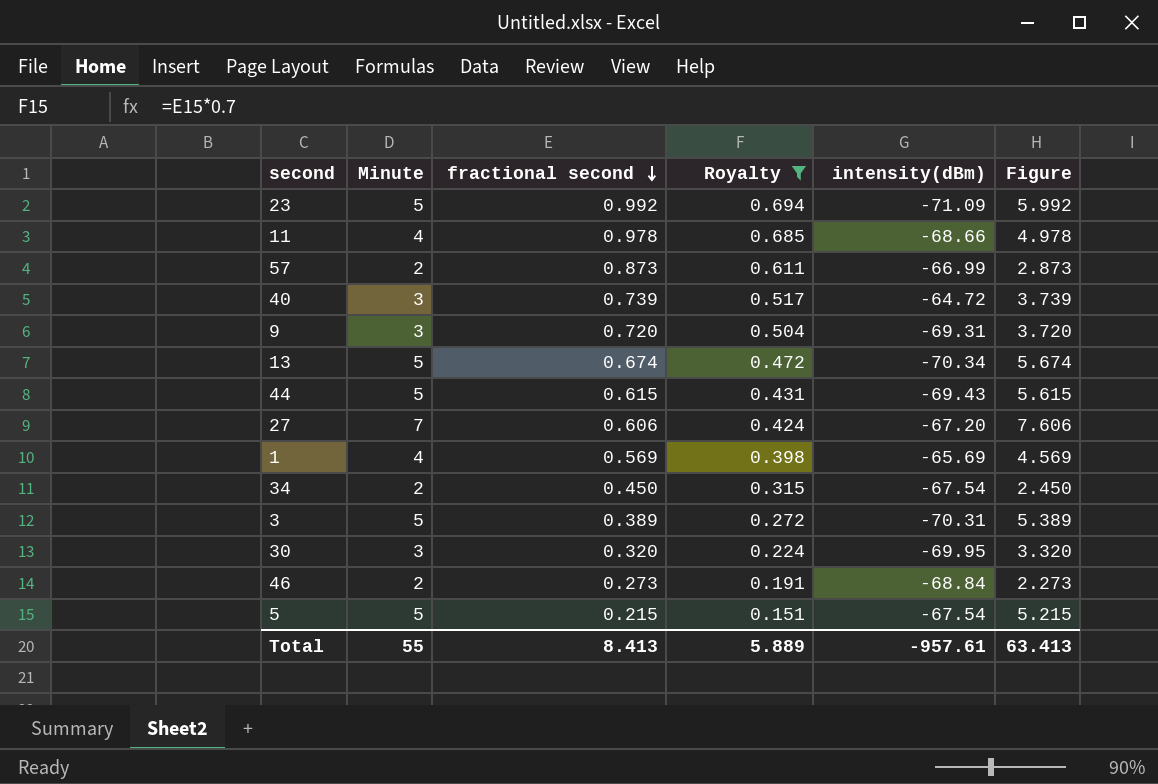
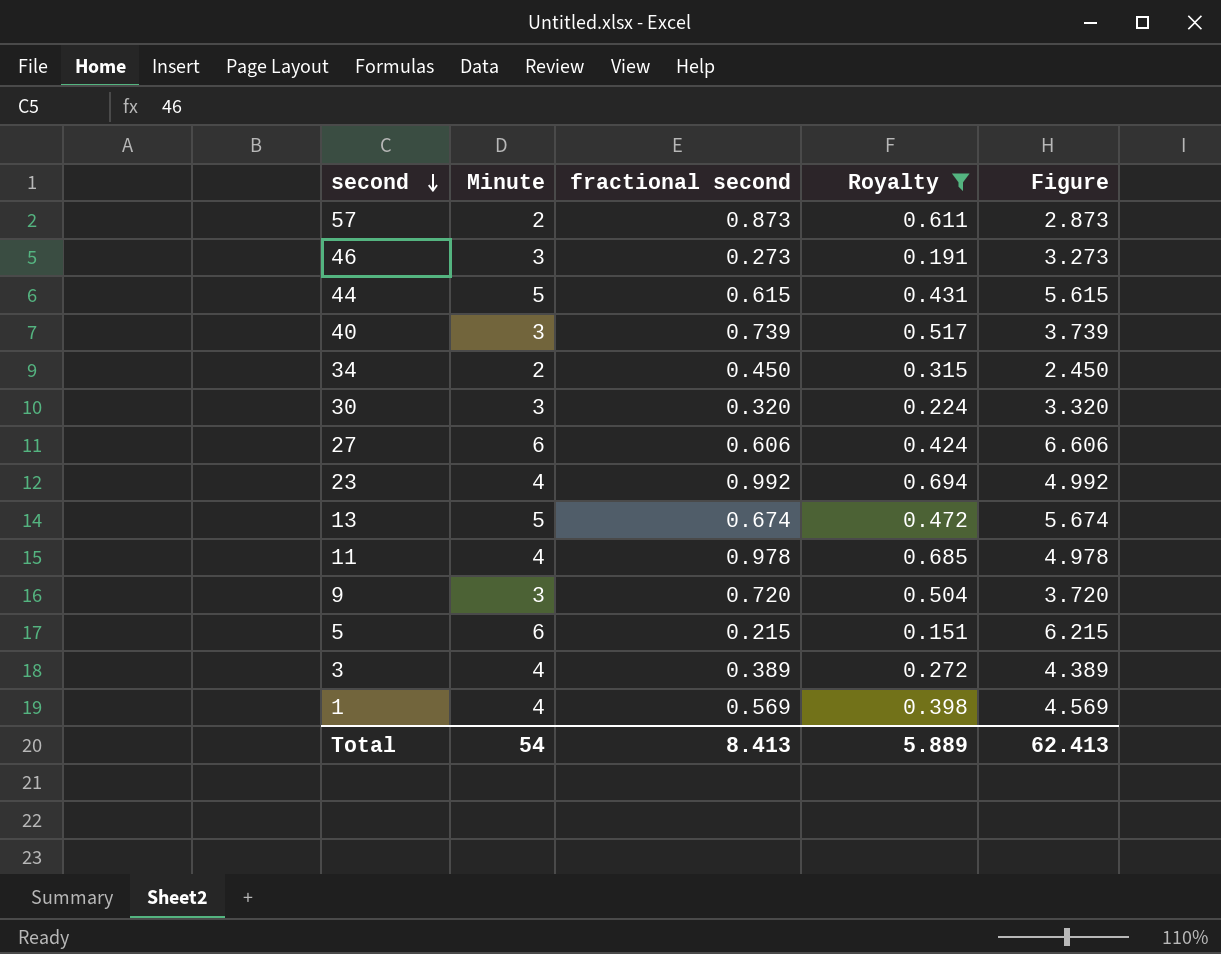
row order: fractional second descending -> second descending
column intensity(dBm) | position: 5 -> none
46 | Minute: 2 -> 3
46 | Figure: 2.273 -> 3.273
27 | Minute: 7 -> 6
27 | Figure: 7.606 -> 6.606
23 | Minute: 5 -> 4
23 | Figure: 5.992 -> 4.992
5 | Minute: 5 -> 6
5 | Figure: 5.215 -> 6.215
3 | Minute: 5 -> 4
3 | Figure: 5.389 -> 4.389
Total | Minute: 55 -> 54
Total | Figure: 63.413 -> 62.413

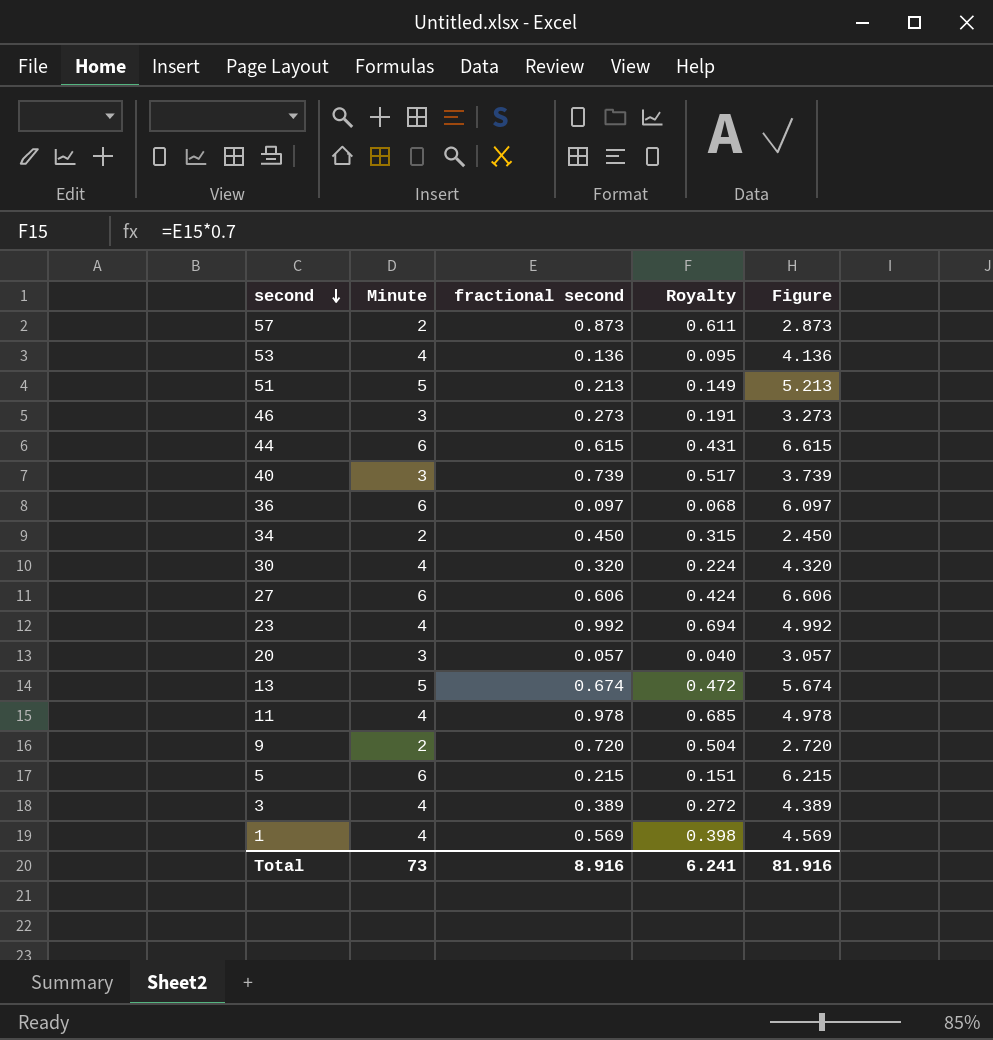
filter: Royalty >= 0.151 -> none
44 | Minute: 5 -> 6
44 | Figure: 5.615 -> 6.615
30 | Minute: 3 -> 4
30 | Figure: 3.320 -> 4.320
9 | Minute: 3 -> 2
9 | Figure: 3.720 -> 2.720
Total | Minute: 54 -> 73
Total | fractional second: 8.413 -> 8.916
Total | Royalty: 5.889 -> 6.241
Total | Figure: 62.413 -> 81.916

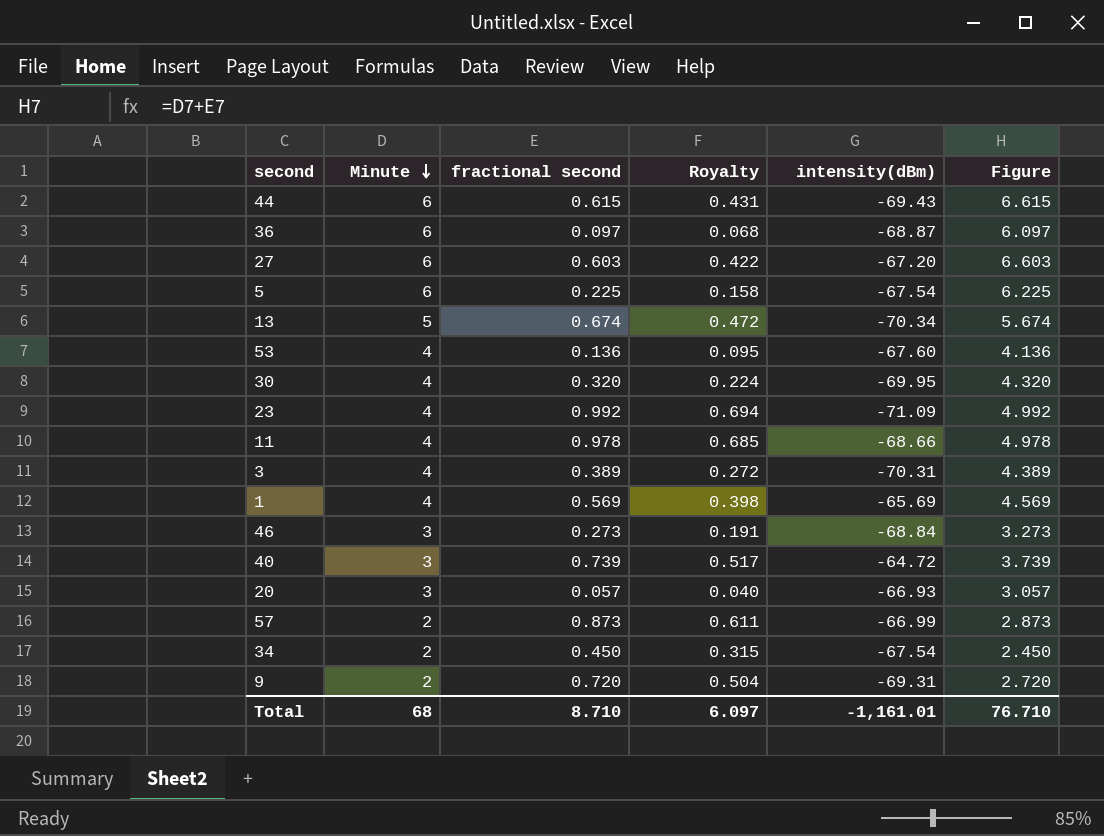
row order: second descending -> Minute descending
column intensity(dBm) | position: none -> 5
row 51: 5 | 0.213 | 0.149 | 5.213 -> none
27 | fractional second: 0.606 -> 0.603
27 | Royalty: 0.424 -> 0.422
27 | Figure: 6.606 -> 6.603
5 | fractional second: 0.215 -> 0.225
5 | Royalty: 0.151 -> 0.158
5 | Figure: 6.215 -> 6.225
Total | Minute: 73 -> 68
Total | fractional second: 8.916 -> 8.710
Total | Royalty: 6.241 -> 6.097
Total | Figure: 81.916 -> 76.710

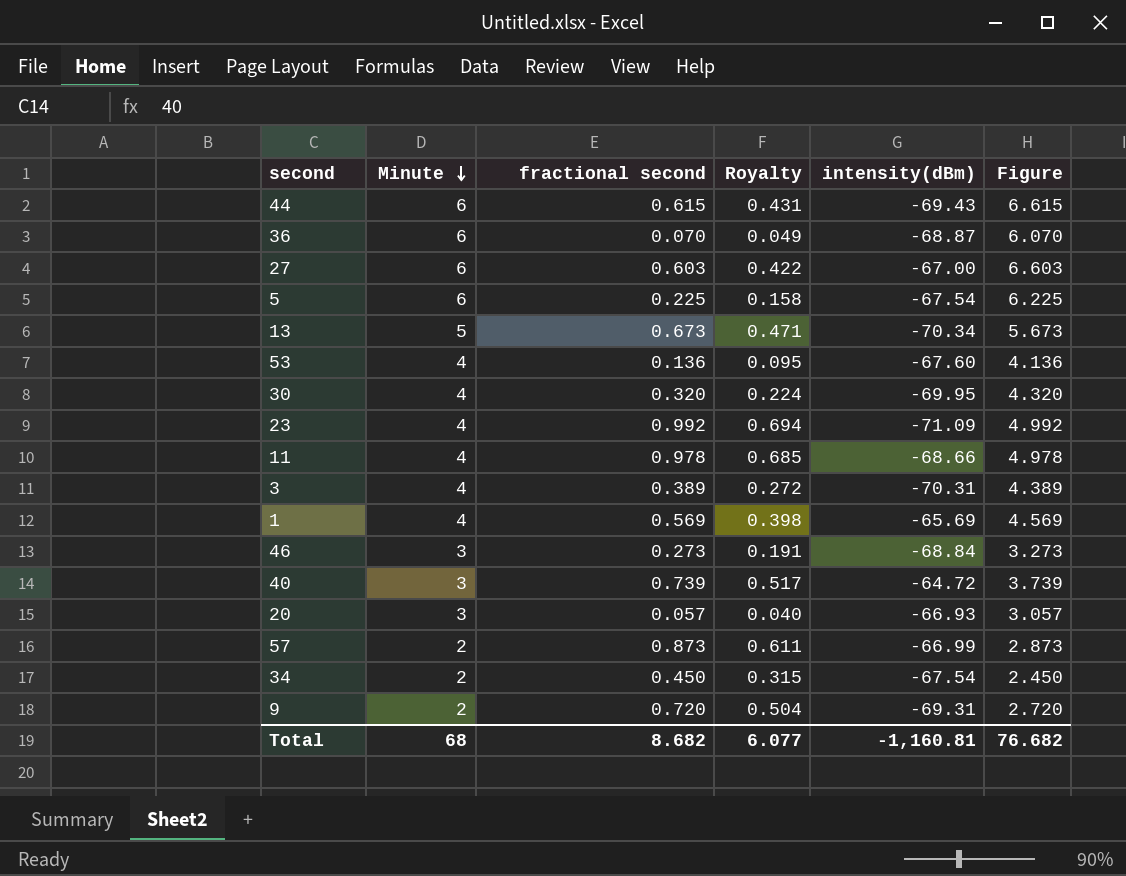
36 | fractional second: 0.097 -> 0.070
36 | Royalty: 0.068 -> 0.049
36 | Figure: 6.097 -> 6.070
27 | intensity(dBm): -67.20 -> -67.00
13 | fractional second: 0.674 -> 0.673
13 | Royalty: 0.472 -> 0.471
13 | Figure: 5.674 -> 5.673
Total | fractional second: 8.710 -> 8.682
Total | Royalty: 6.097 -> 6.077
Total | intensity(dBm): -1,161.01 -> -1,160.81
Total | Figure: 76.710 -> 76.682

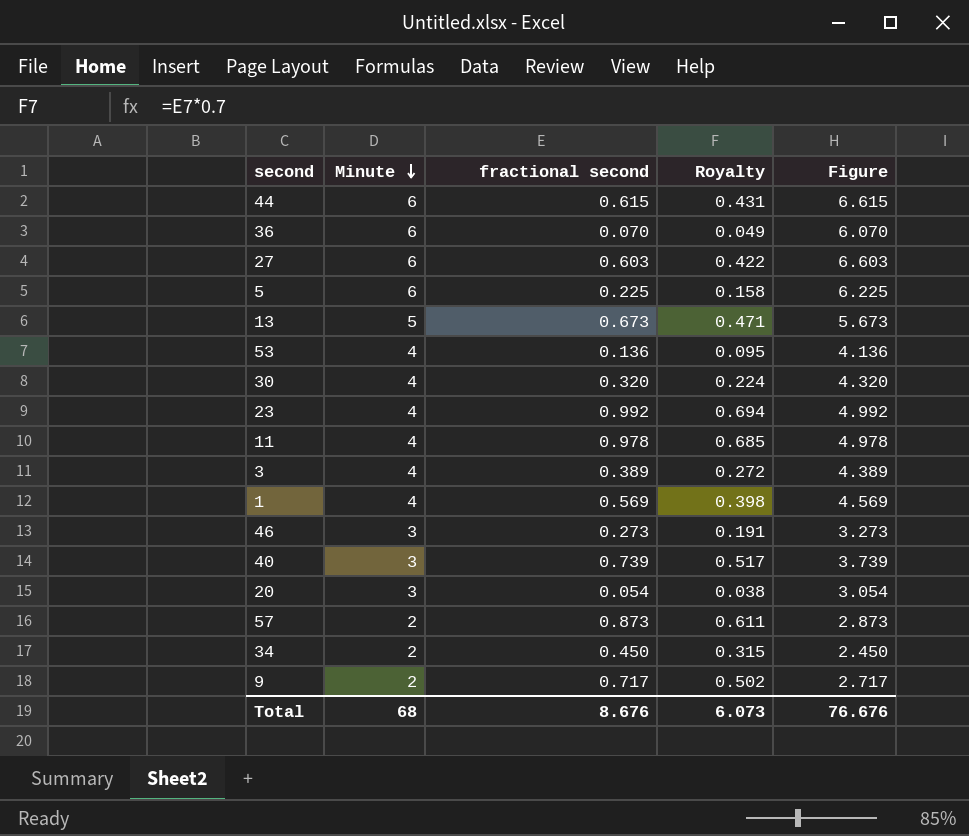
column intensity(dBm) | position: 5 -> none
20 | fractional second: 0.057 -> 0.054
20 | Royalty: 0.040 -> 0.038
20 | Figure: 3.057 -> 3.054
9 | fractional second: 0.720 -> 0.717
9 | Royalty: 0.504 -> 0.502
9 | Figure: 2.720 -> 2.717
Total | fractional second: 8.682 -> 8.676
Total | Royalty: 6.077 -> 6.073
Total | Figure: 76.682 -> 76.676

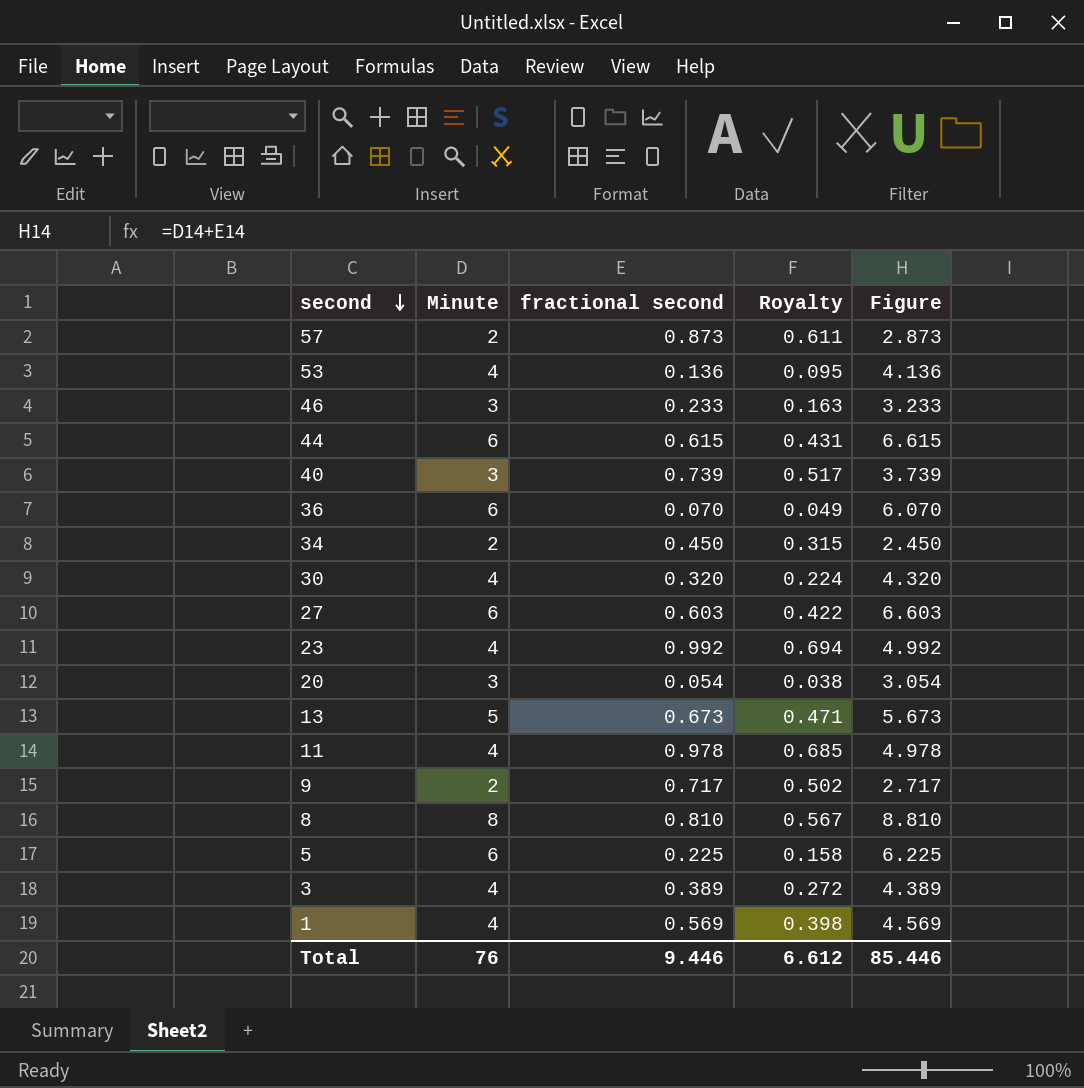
row order: Minute descending -> second descending
46 | fractional second: 0.273 -> 0.233
46 | Royalty: 0.191 -> 0.163
46 | Figure: 3.273 -> 3.233
row 8: none -> 8 | 0.810 | 0.567 | 8.810
Total | Minute: 68 -> 76
Total | fractional second: 8.676 -> 9.446
Total | Royalty: 6.073 -> 6.612
Total | Figure: 76.676 -> 85.446

